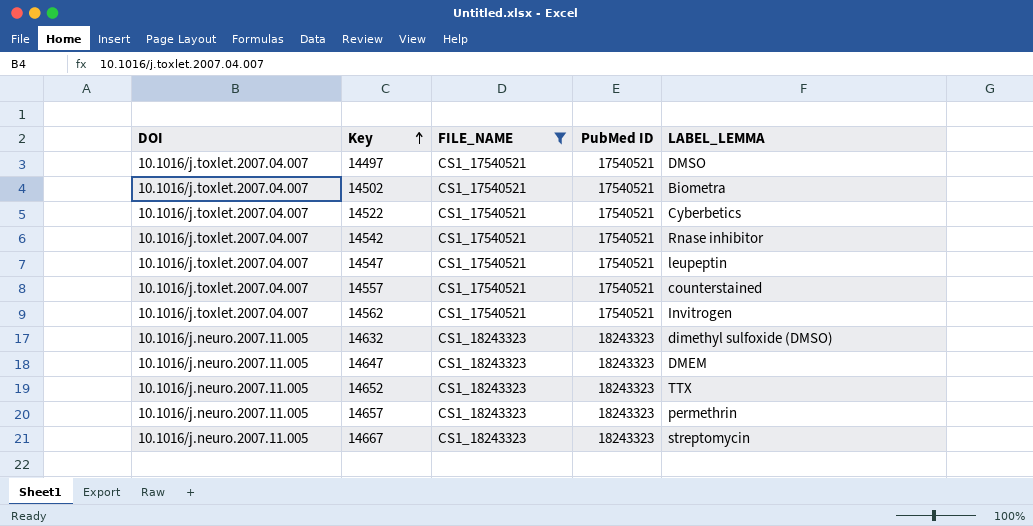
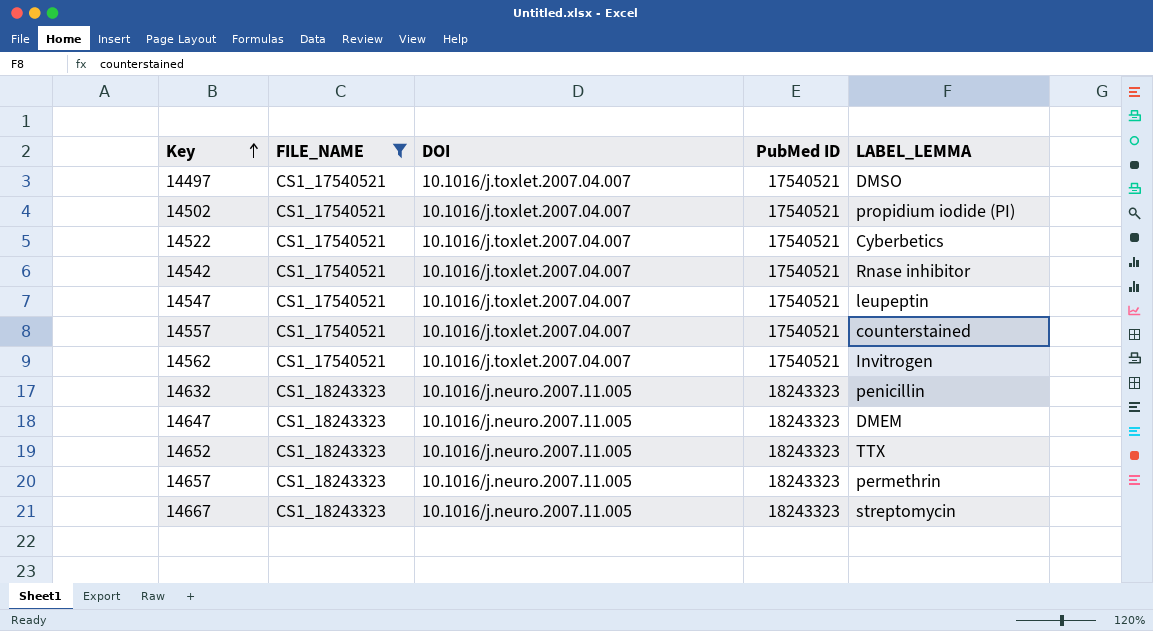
column DOI | position: 1 -> 3
14502 | LABEL_LEMMA: Biometra -> propidium iodide (PI)
14632 | LABEL_LEMMA: dimethyl sulfoxide (DMSO) -> penicillin

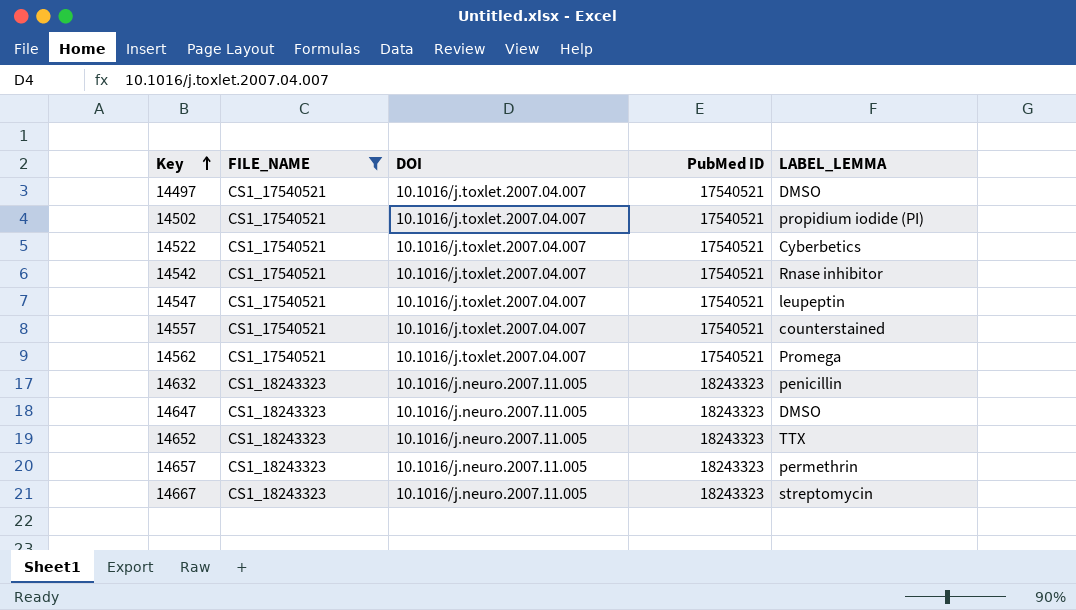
14562 | LABEL_LEMMA: Invitrogen -> Promega
14647 | LABEL_LEMMA: DMEM -> DMSO

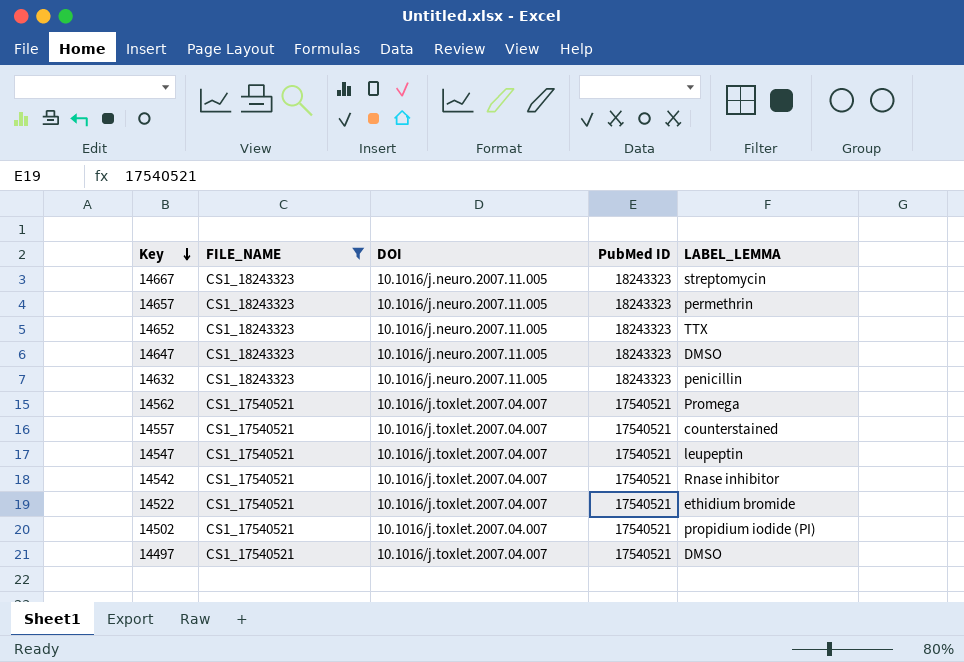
row order: Key ascending -> Key descending
14522 | LABEL_LEMMA: Cyberbetics -> ethidium bromide

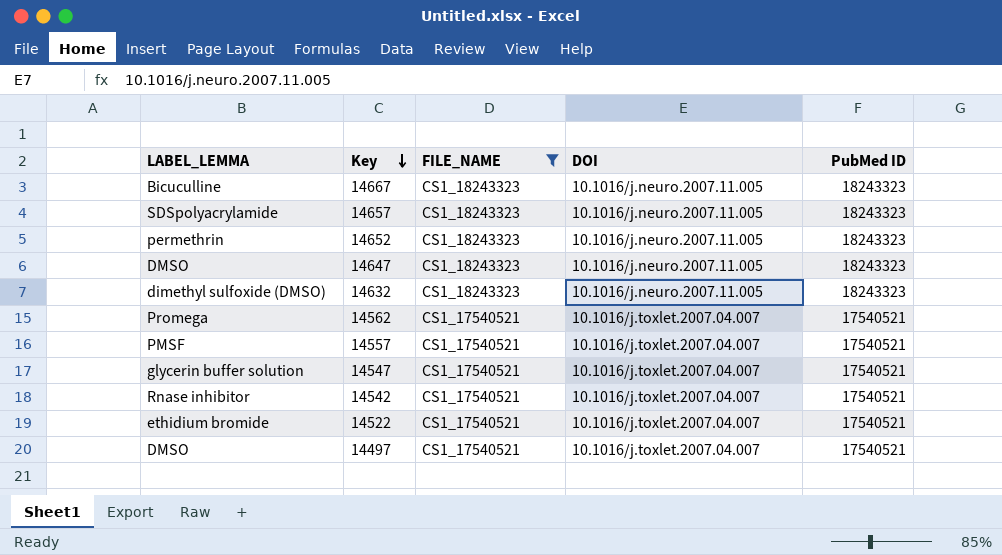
column LABEL_LEMMA | position: 5 -> 1
row 14502: CS1_17540521 | 10.1016/j.toxlet.2007.04.007 | 17540521 | propidium iodide (PI) -> none
14667 | LABEL_LEMMA: streptomycin -> Bicuculline
14657 | LABEL_LEMMA: permethrin -> SDSpolyacrylamide
14652 | LABEL_LEMMA: TTX -> permethrin
14632 | LABEL_LEMMA: penicillin -> dimethyl sulfoxide (DMSO)
14557 | LABEL_LEMMA: counterstained -> PMSF
14547 | LABEL_LEMMA: leupeptin -> glycerin buffer solution

